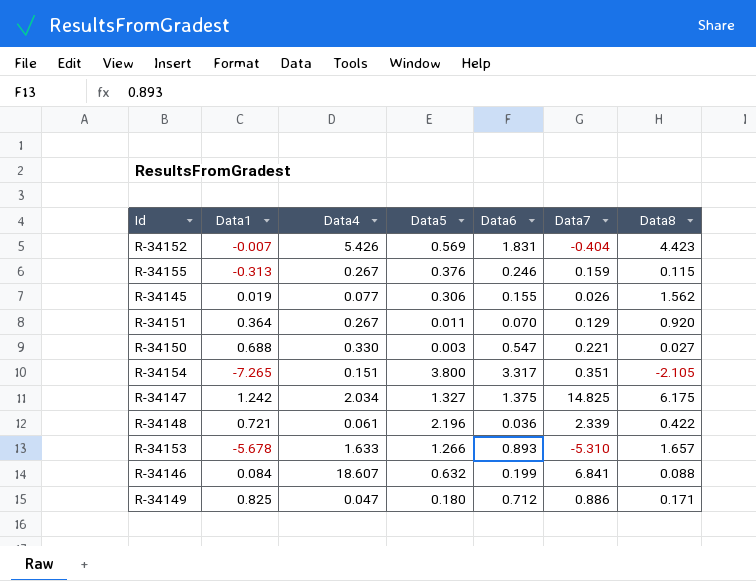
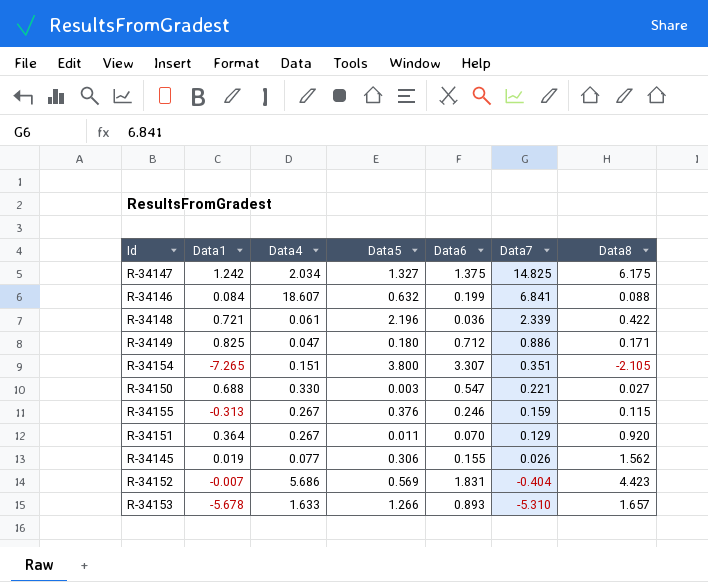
row order: none -> Data7 descending
R-34154 | Data6: 3.317 -> 3.307
R-34152 | Data4: 5.426 -> 5.686

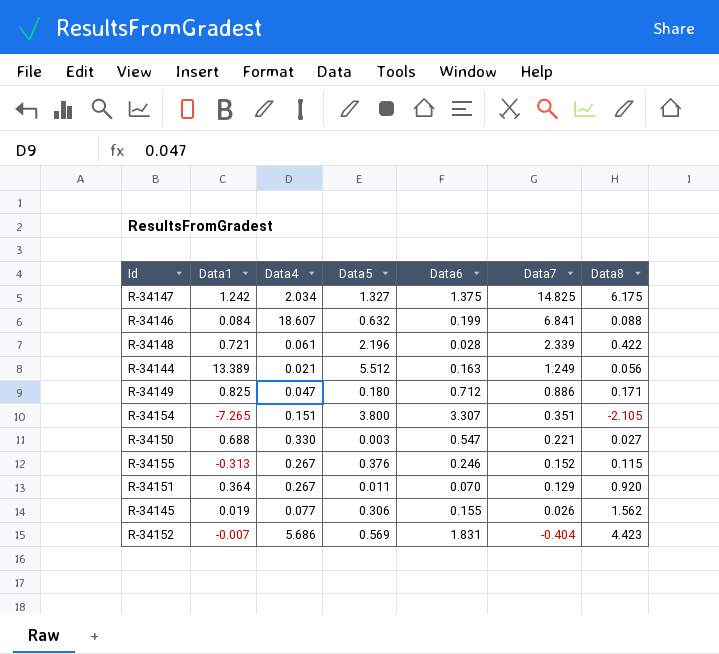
row R-34153: -5.678 | 1.633 | 1.266 | 0.893 | -5.310 | 1.657 -> none
R-34148 | Data6: 0.036 -> 0.028
row R-34144: none -> 13.389 | 0.021 | 5.512 | 0.163 | 1.249 | 0.056
R-34155 | Data7: 0.159 -> 0.152

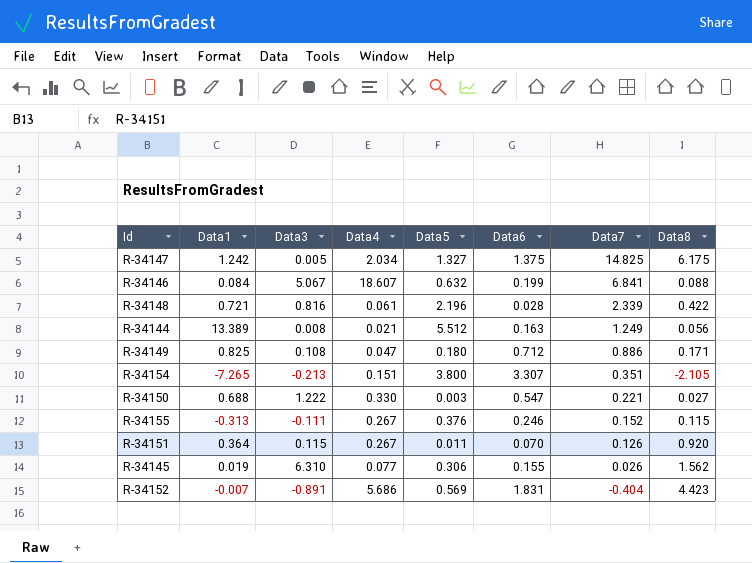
column Data3 | position: none -> 3
R-34151 | Data7: 0.129 -> 0.126

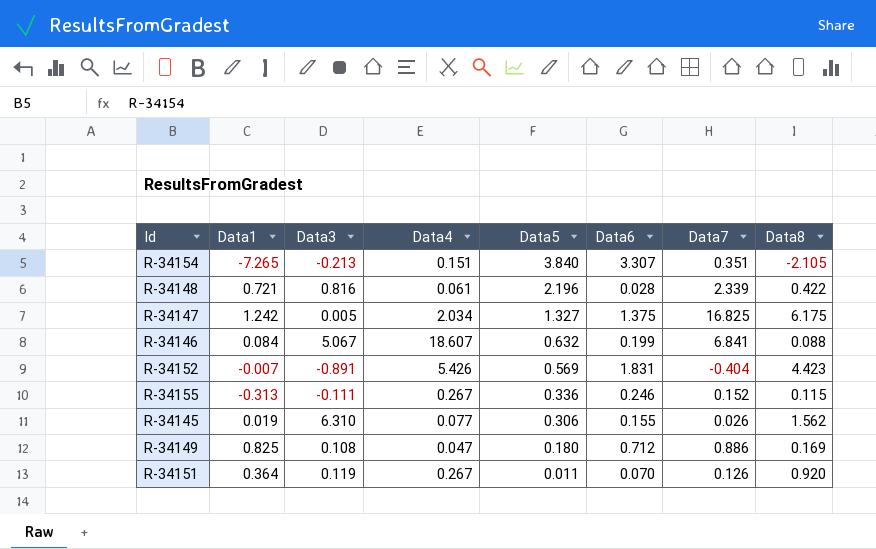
row order: Data7 descending -> Data5 descending
row R-34144: 13.389 | 0.008 | 0.021 | 5.512 | 0.163 | 1.249 | 0.056 -> none
row R-34150: 0.688 | 1.222 | 0.330 | 0.003 | 0.547 | 0.221 | 0.027 -> none
R-34154 | Data5: 3.800 -> 3.840
R-34147 | Data7: 14.825 -> 16.825
R-34152 | Data4: 5.686 -> 5.426
R-34155 | Data5: 0.376 -> 0.336
R-34149 | Data8: 0.171 -> 0.169
R-34151 | Data3: 0.115 -> 0.119

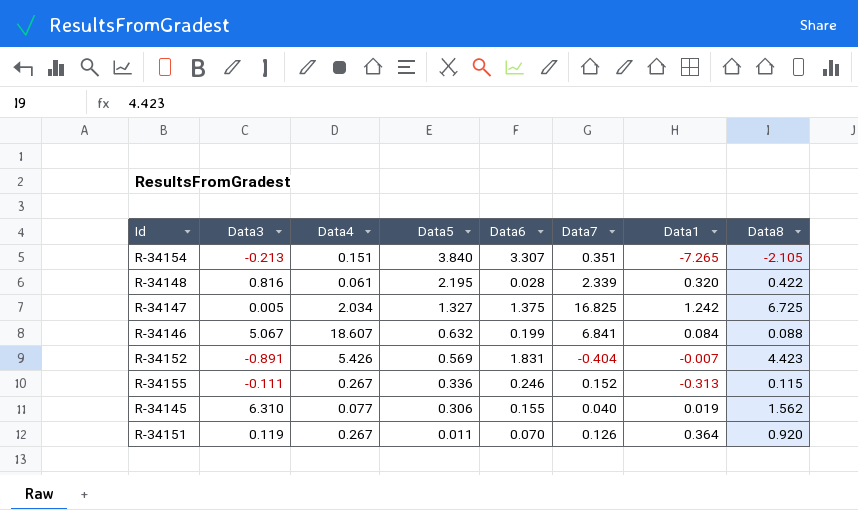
column Data1 | position: 2 -> 7
row R-34149: 0.825 | 0.108 | 0.047 | 0.180 | 0.712 | 0.886 | 0.169 -> none
R-34148 | Data5: 2.196 -> 2.195
R-34148 | Data1: 0.721 -> 0.320
R-34147 | Data8: 6.175 -> 6.725
R-34145 | Data7: 0.026 -> 0.040

